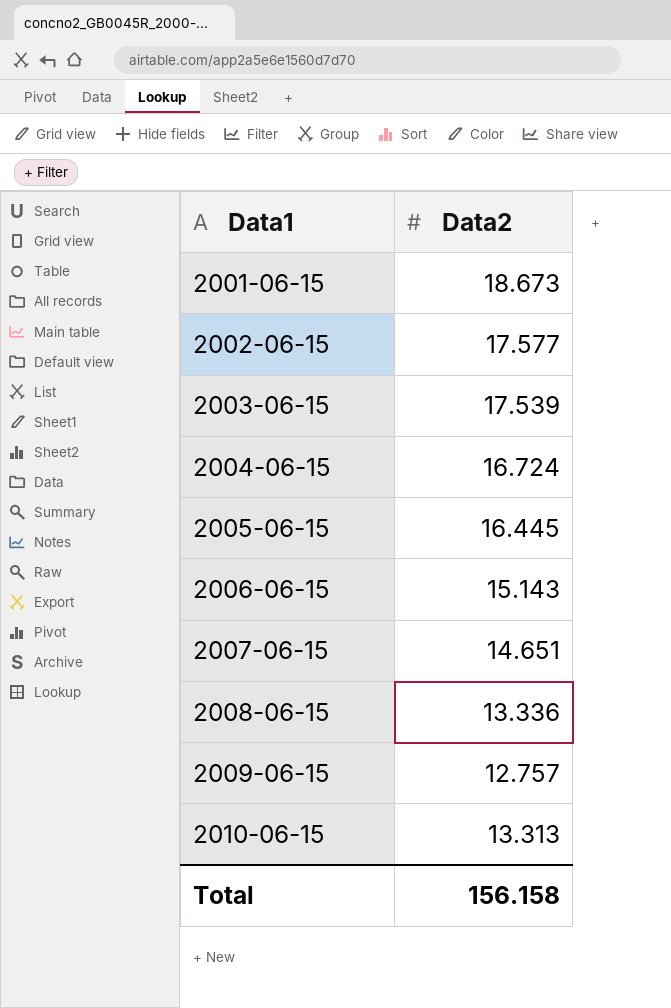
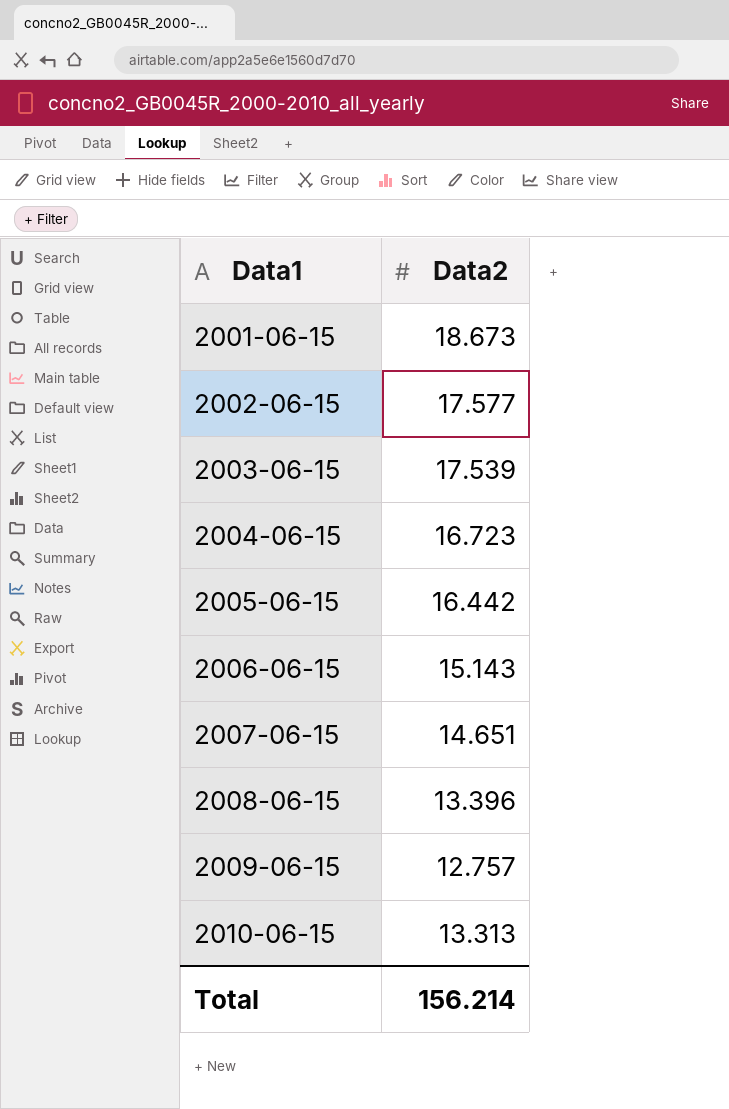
2004-06-15 | Data2: 16.724 -> 16.723
2005-06-15 | Data2: 16.445 -> 16.442
2008-06-15 | Data2: 13.336 -> 13.396
Total | Data2: 156.158 -> 156.214

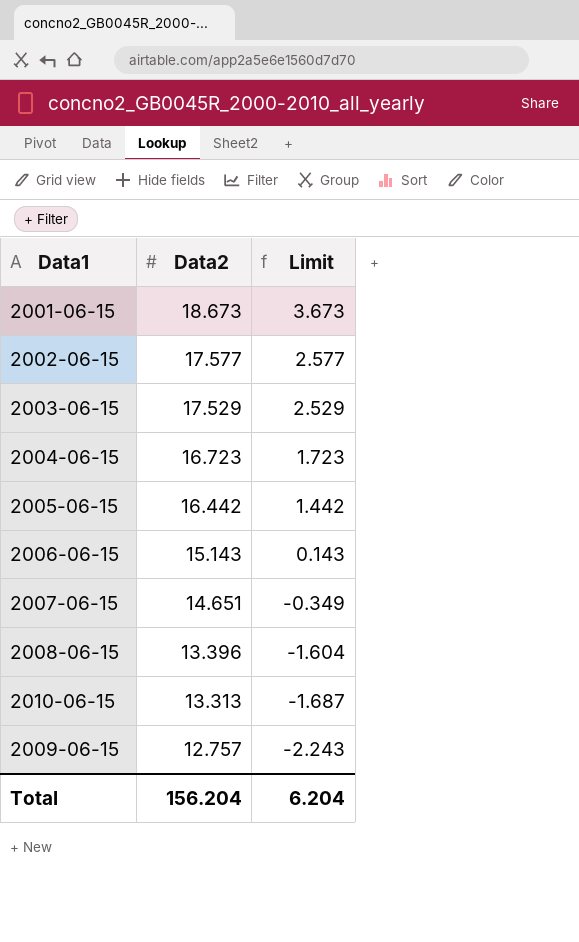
row order: Data1 ascending -> Data2 descending
column Limit | formula: none -> [Data2] - 15
2003-06-15 | Data2: 17.539 -> 17.529
Total | Data2: 156.214 -> 156.204

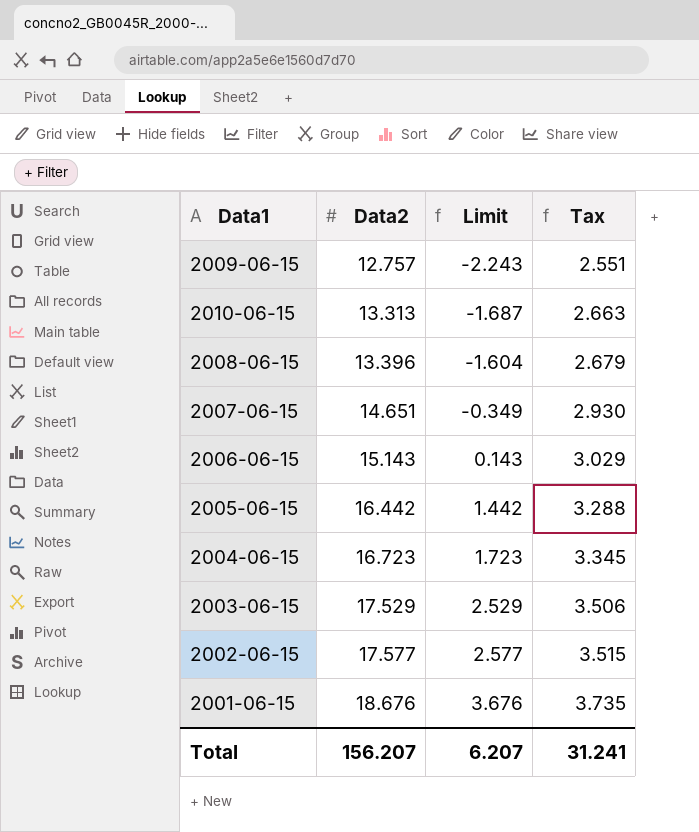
row order: Data2 descending -> Data2 ascending
column Tax | formula: none -> [Data2] * 0.2
2001-06-15 | Data2: 18.673 -> 18.676
2001-06-15 | Limit: 3.673 -> 3.676
Total | Data2: 156.204 -> 156.207
Total | Limit: 6.204 -> 6.207

